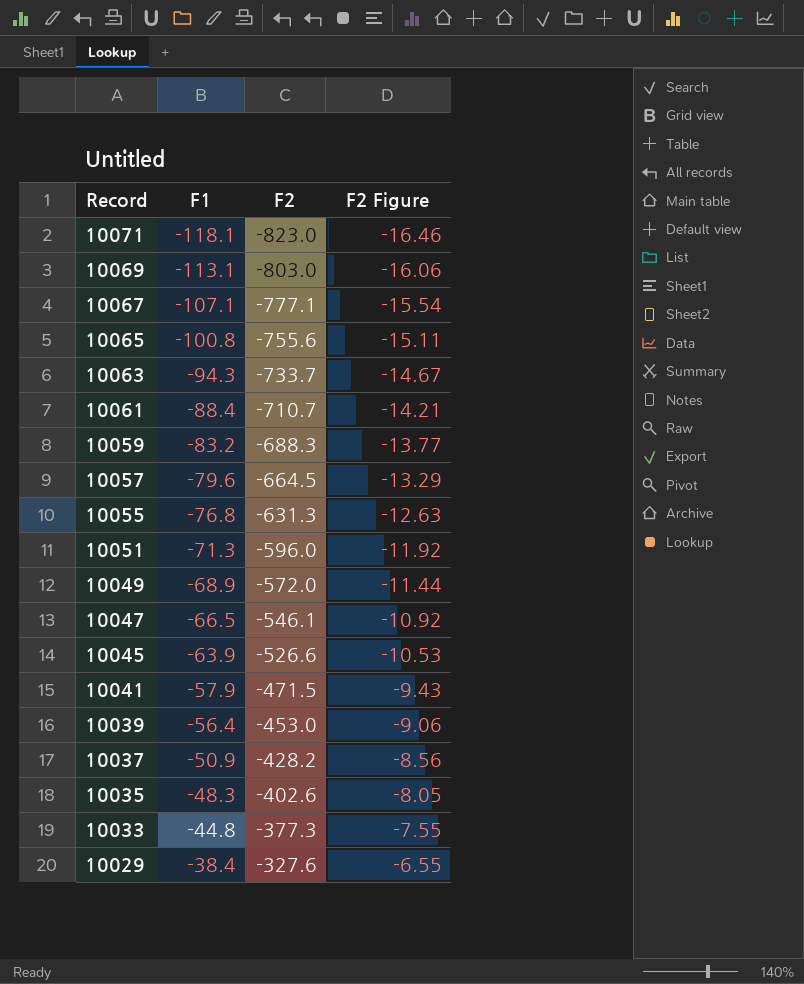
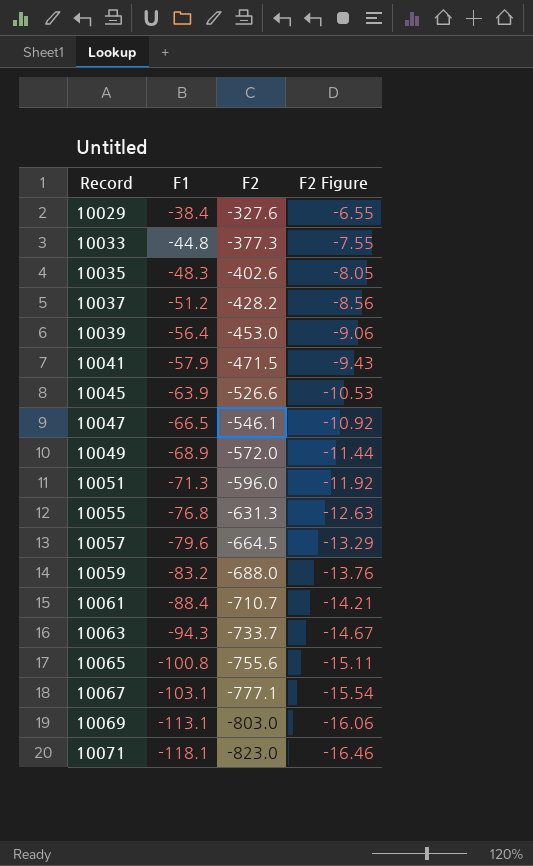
row order: Record descending -> Record ascending
10037 | F1: -50.9 -> -51.2
10059 | F2: -688.3 -> -688.0
10059 | F2 Figure: -13.77 -> -13.76
10067 | F1: -107.1 -> -103.1

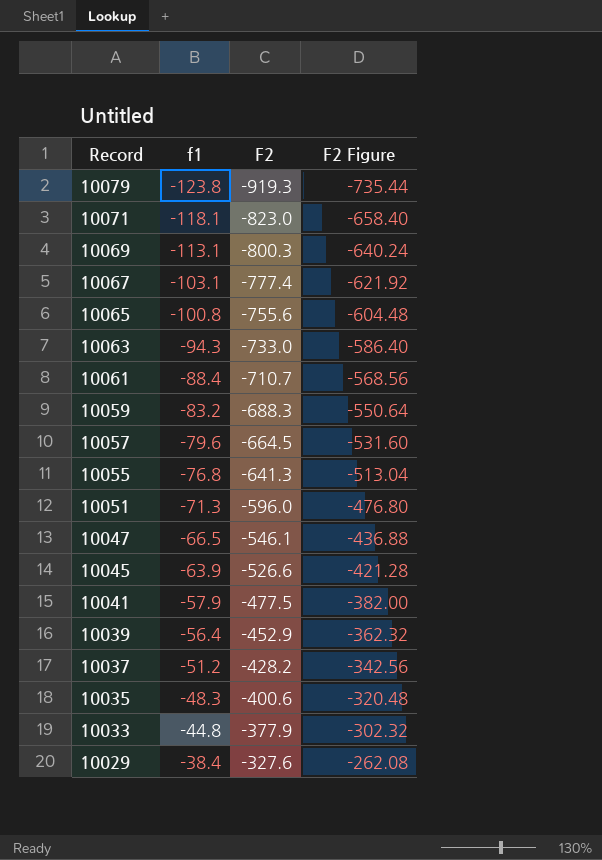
row order: Record ascending -> Record descending
column name: F1 -> f1
column F2 Figure | formula: [F2] * 0.02 -> [F2] * 0.8
row 10049: -68.9 | -572.0 | -11.44 -> none
row 10079: none -> -123.8 | -919.3 | -735.44
10069 | F2: -803.0 -> -800.3
10067 | F2: -777.1 -> -777.4
10063 | F2: -733.7 -> -733.0
10059 | F2: -688.0 -> -688.3
10055 | F2: -631.3 -> -641.3
10041 | F2: -471.5 -> -477.5
10039 | F2: -453.0 -> -452.9
10035 | F2: -402.6 -> -400.6
10033 | F2: -377.3 -> -377.9

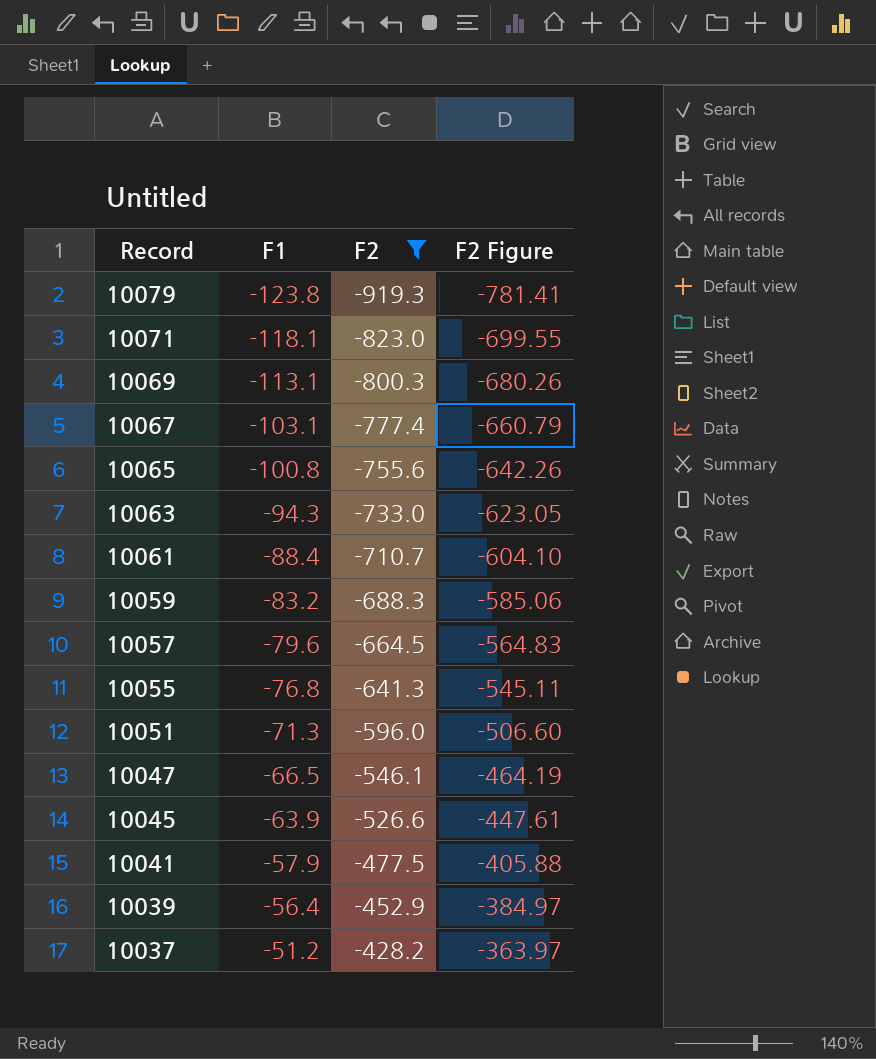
filter: none -> F2 <= -428.2
column name: f1 -> F1
column F2 Figure | formula: [F2] * 0.8 -> [F2] * 0.85

